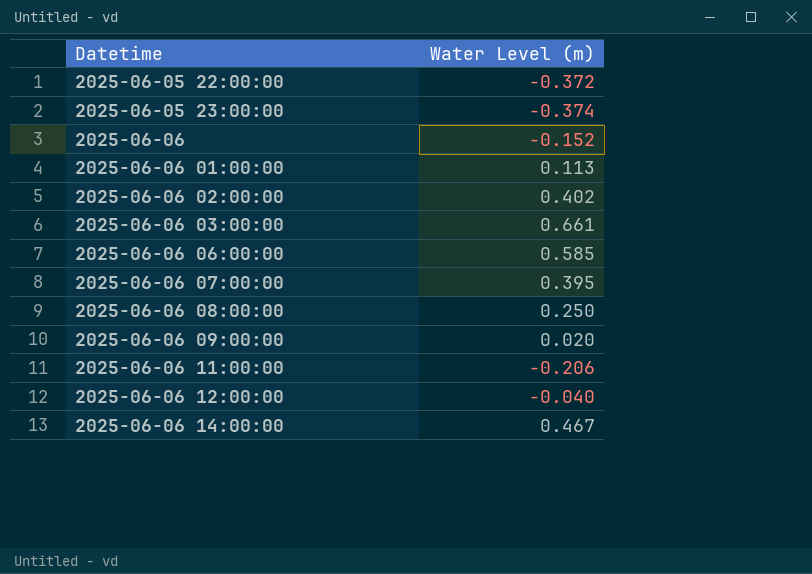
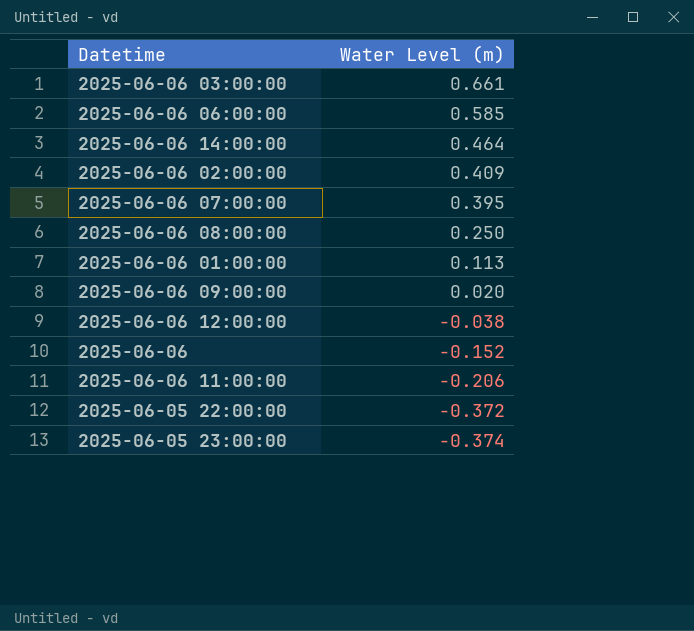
row order: Datetime ascending -> Water Level (m) descending
2025-06-06 14:00:00 | Water Level (m): 0.467 -> 0.464
2025-06-06 02:00:00 | Water Level (m): 0.402 -> 0.409
2025-06-06 12:00:00 | Water Level (m): -0.040 -> -0.038

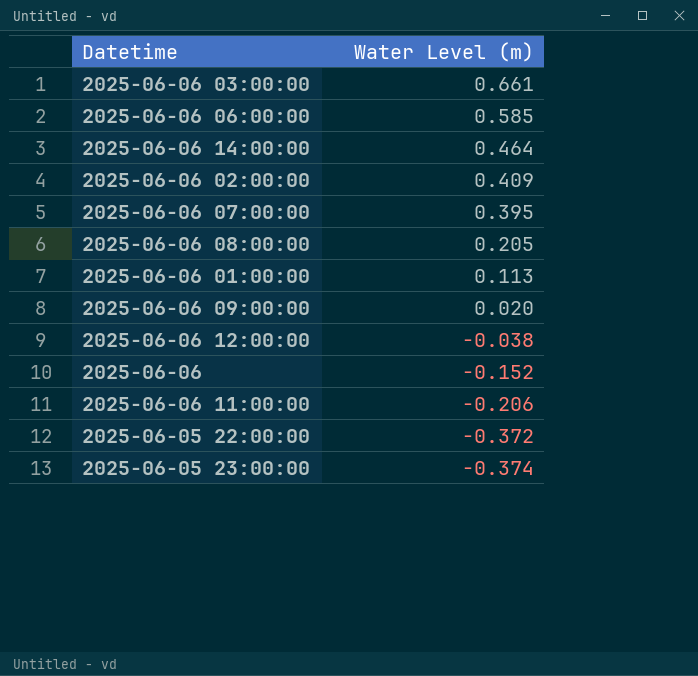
2025-06-06 08:00:00 | Water Level (m): 0.250 -> 0.205

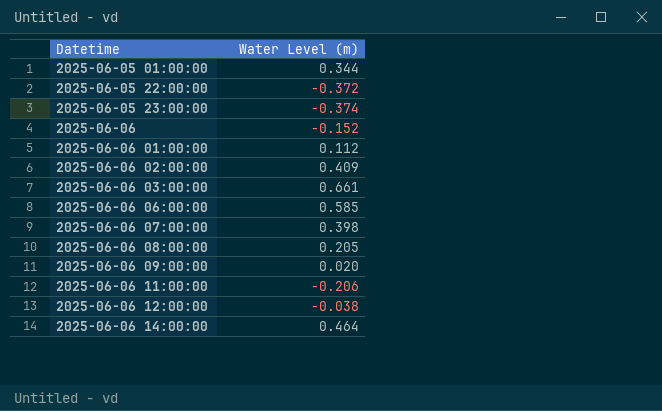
row order: Water Level (m) descending -> Datetime ascending
row 2025-06-05 01:00:00: none -> 0.344
2025-06-06 01:00:00 | Water Level (m): 0.113 -> 0.112
2025-06-06 07:00:00 | Water Level (m): 0.395 -> 0.398

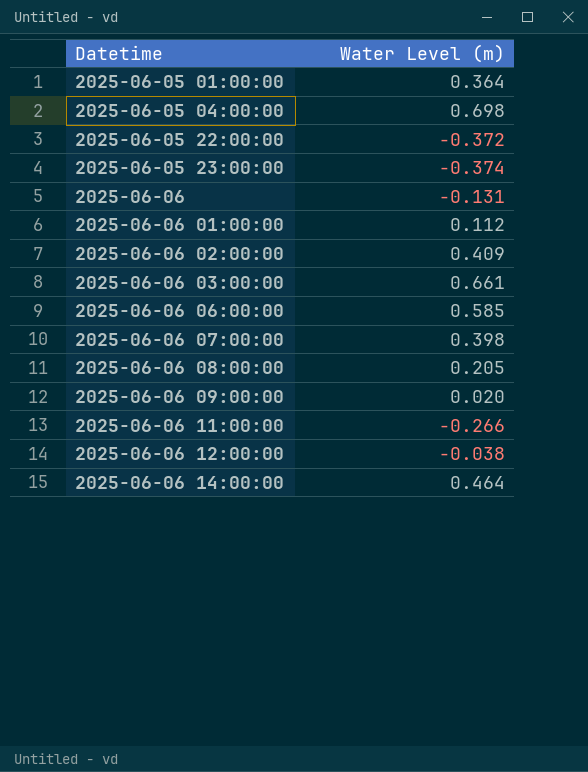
2025-06-05 01:00:00 | Water Level (m): 0.344 -> 0.364
row 2025-06-05 04:00:00: none -> 0.698
2025-06-06 | Water Level (m): -0.152 -> -0.131
2025-06-06 11:00:00 | Water Level (m): -0.206 -> -0.266

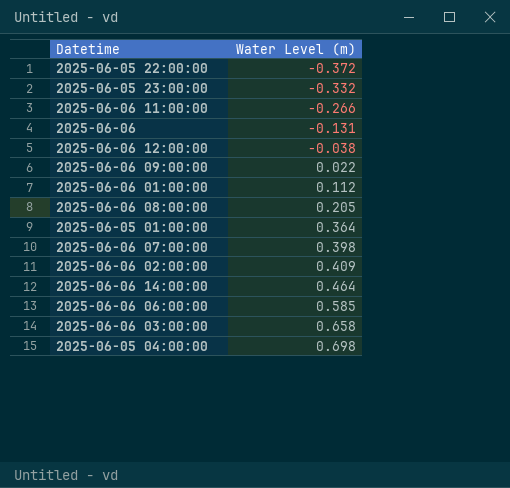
row order: Datetime ascending -> Water Level (m) ascending
2025-06-05 23:00:00 | Water Level (m): -0.374 -> -0.332
2025-06-06 09:00:00 | Water Level (m): 0.020 -> 0.022
2025-06-06 03:00:00 | Water Level (m): 0.661 -> 0.658

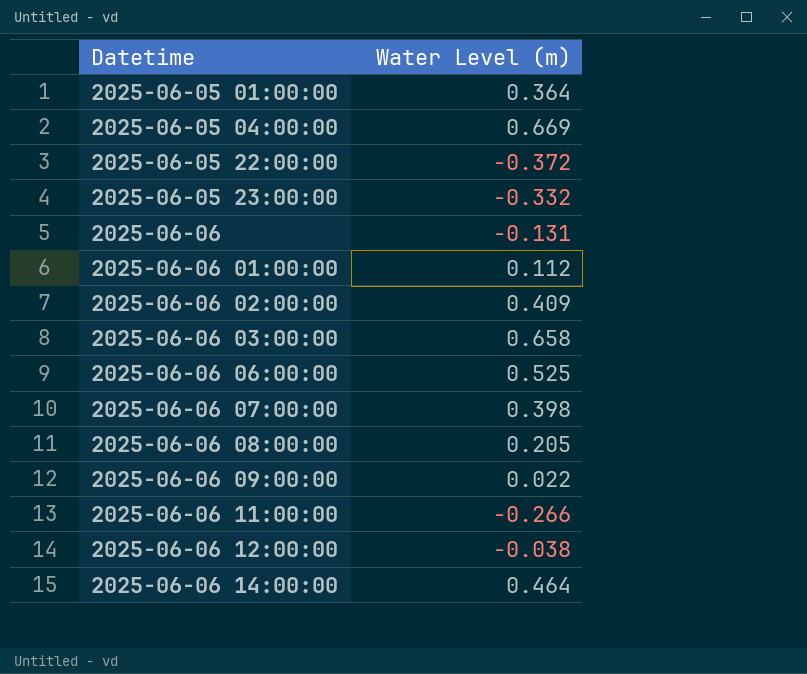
row order: Water Level (m) ascending -> Datetime ascending
2025-06-05 04:00:00 | Water Level (m): 0.698 -> 0.669
2025-06-06 06:00:00 | Water Level (m): 0.585 -> 0.525

